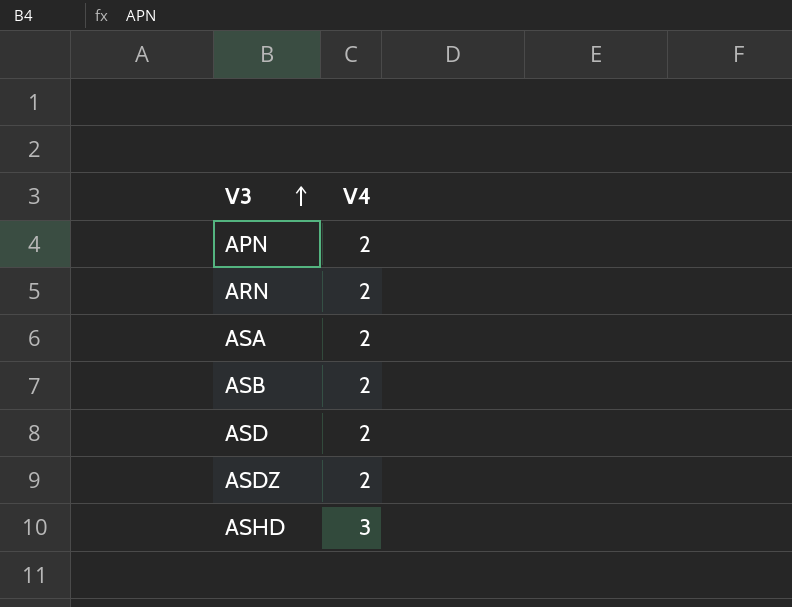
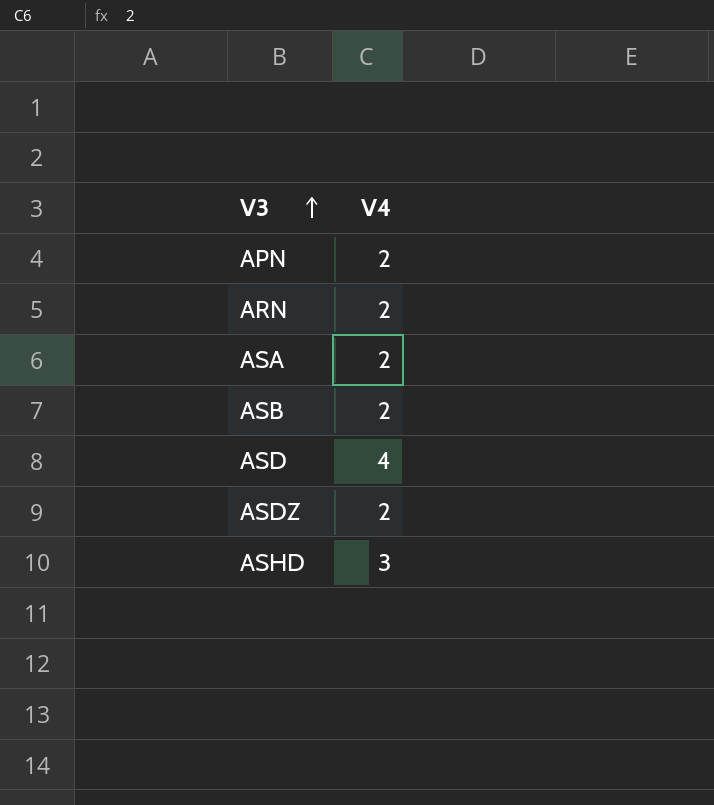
ASD | V4: 2 -> 4

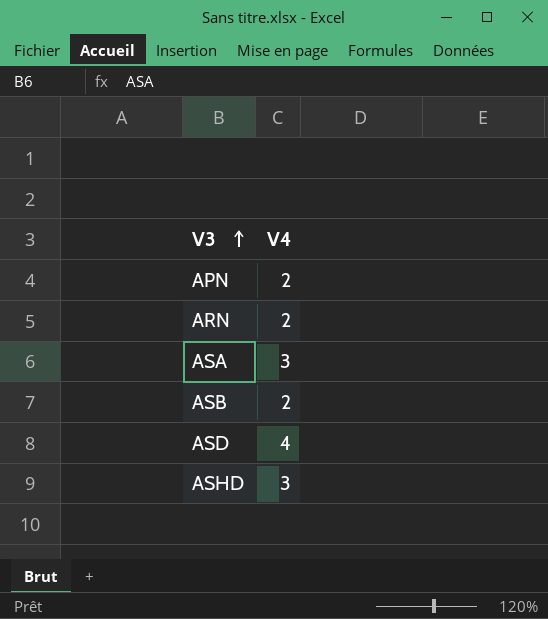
row ASDZ: 2 -> none
ASA | V4: 2 -> 3

